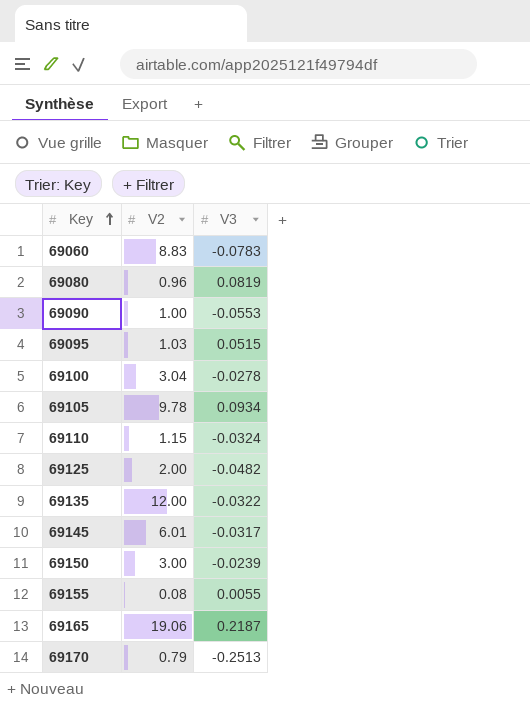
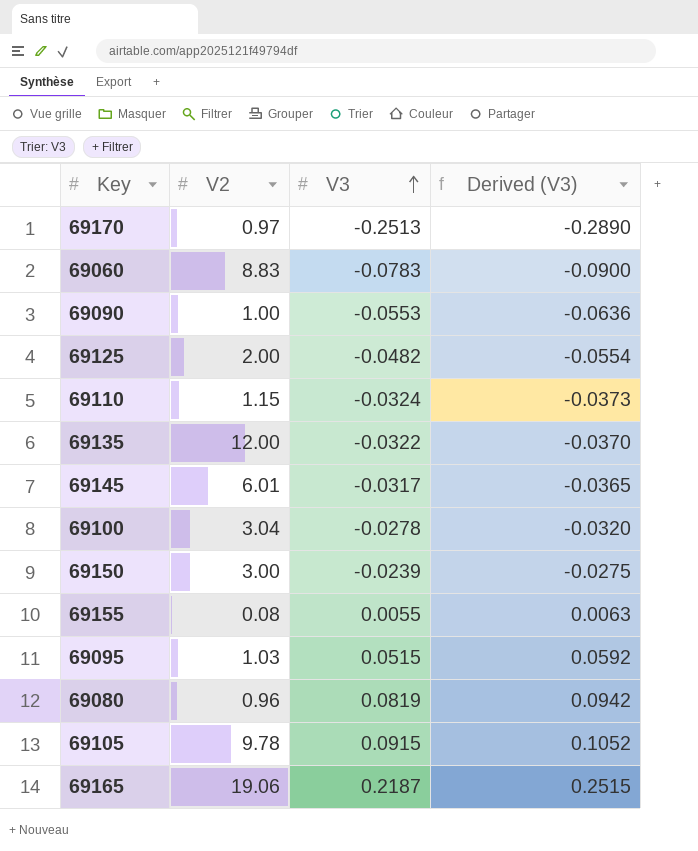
row order: Key ascending -> V3 ascending
column Derived (V3) | formula: none -> [V3] * 1.15
69170 | V2: 0.79 -> 0.97
69105 | V3: 0.0934 -> 0.0915

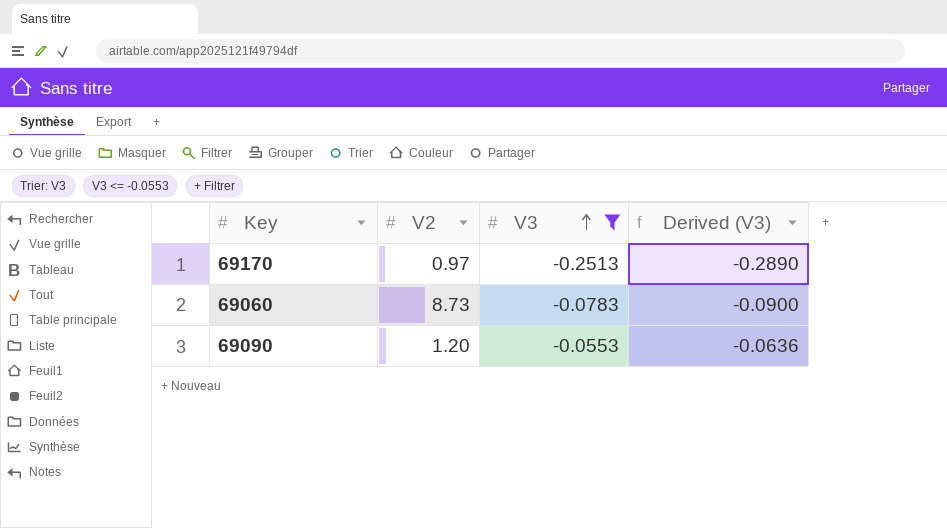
filter: none -> V3 <= -0.0553
69060 | V2: 8.83 -> 8.73
69090 | V2: 1.00 -> 1.20

